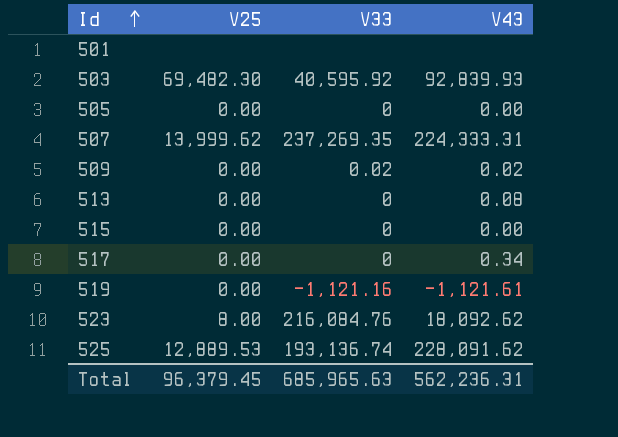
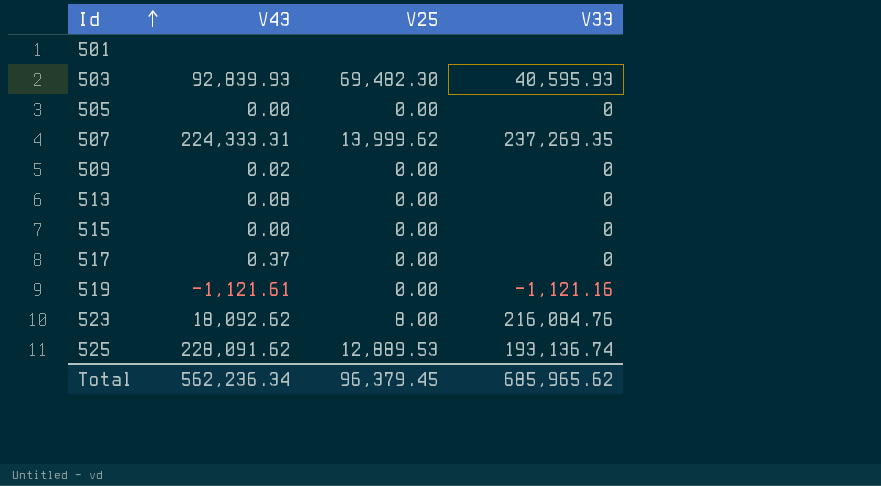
column V43 | position: 4 -> 2
503 | V33: 40,595.92 -> 40,595.93
509 | V33: 0.02 -> 0
517 | V43: 0.34 -> 0.37
Total | V43: 562,236.31 -> 562,236.34
Total | V33: 685,965.63 -> 685,965.62

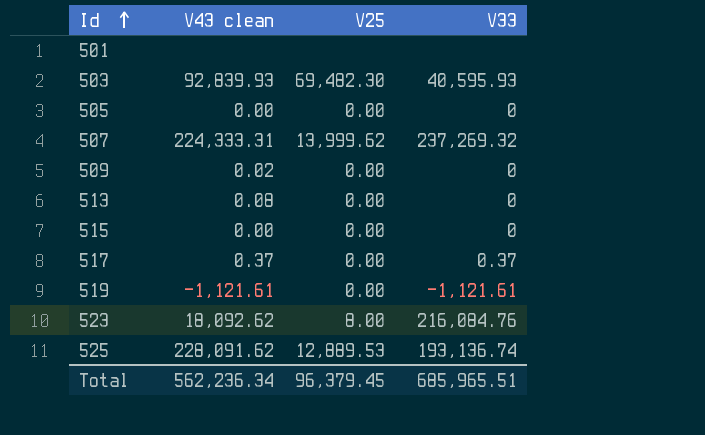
column name: V43 -> V43 clean
507 | V33: 237,269.35 -> 237,269.32
517 | V33: 0 -> 0.37
519 | V33: -1,121.16 -> -1,121.61
Total | V33: 685,965.62 -> 685,965.51

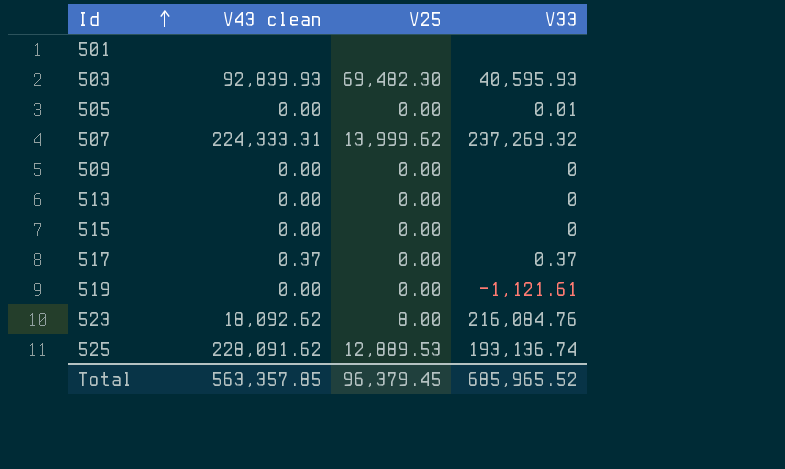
505 | V33: 0 -> 0.01
509 | V43 clean: 0.02 -> 0.00
513 | V43 clean: 0.08 -> 0.00
519 | V43 clean: -1,121.61 -> 0.00
Total | V43 clean: 562,236.34 -> 563,357.85
Total | V33: 685,965.51 -> 685,965.52

